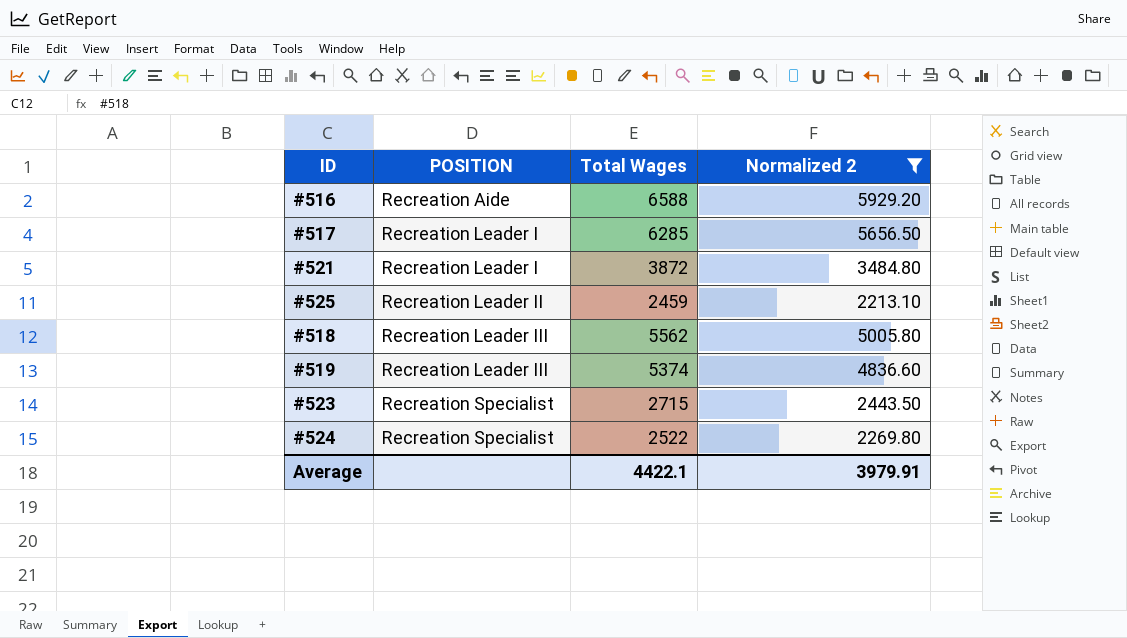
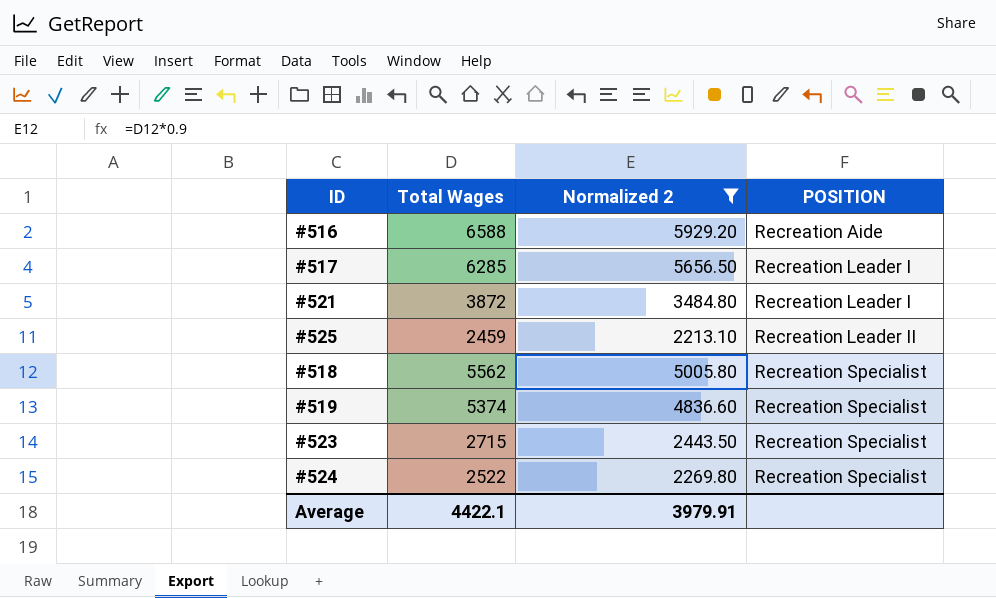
column POSITION | position: 2 -> 4
#518 | POSITION: Recreation Leader III -> Recreation Specialist
#519 | POSITION: Recreation Leader III -> Recreation Specialist

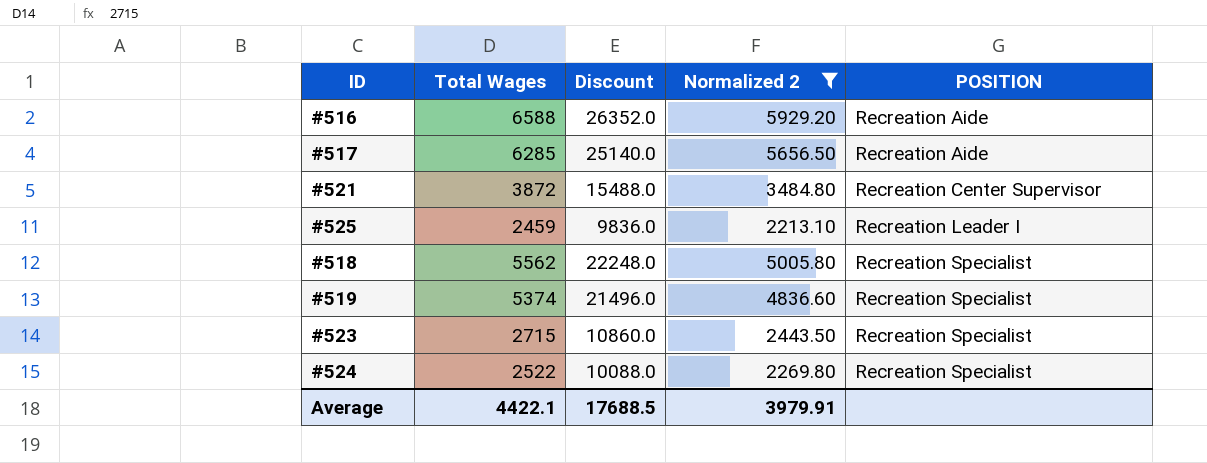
column Discount | formula: none -> [Total Wages] * 4
#517 | POSITION: Recreation Leader I -> Recreation Aide
#521 | POSITION: Recreation Leader I -> Recreation Center Supervisor
#525 | POSITION: Recreation Leader II -> Recreation Leader I

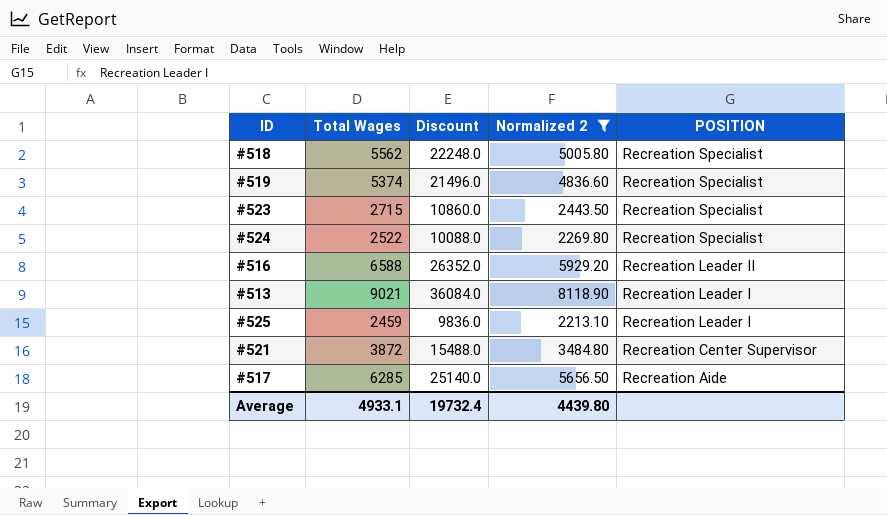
row order: POSITION ascending -> POSITION descending
#516 | POSITION: Recreation Aide -> Recreation Leader II
row #513: none -> 9021 | 36084.0 | 8118.90 | Recreation Leader I
Average | Total Wages: 4422.1 -> 4933.1
Average | Discount: 17688.5 -> 19732.4
Average | Normalized 2: 3979.91 -> 4439.80

